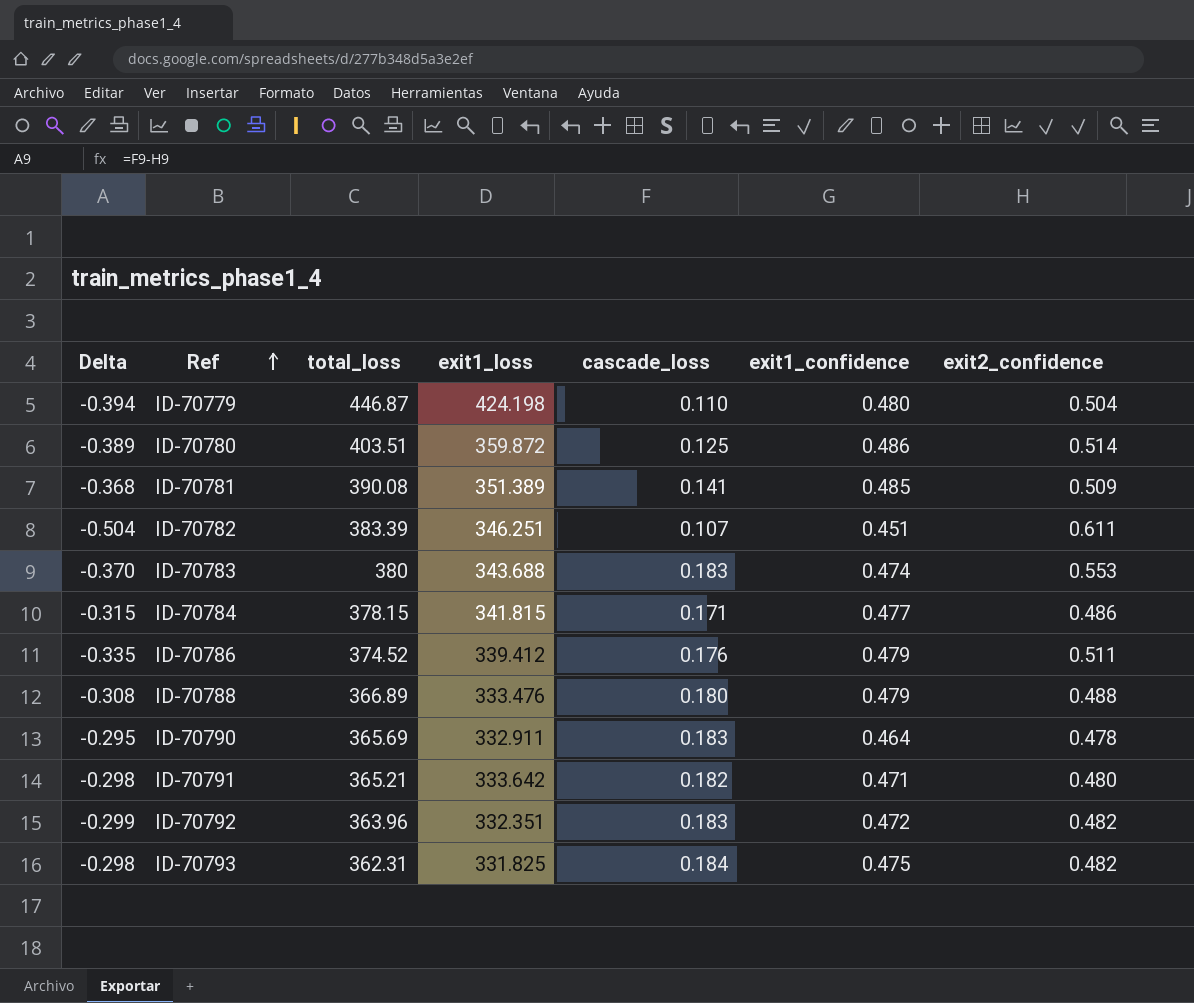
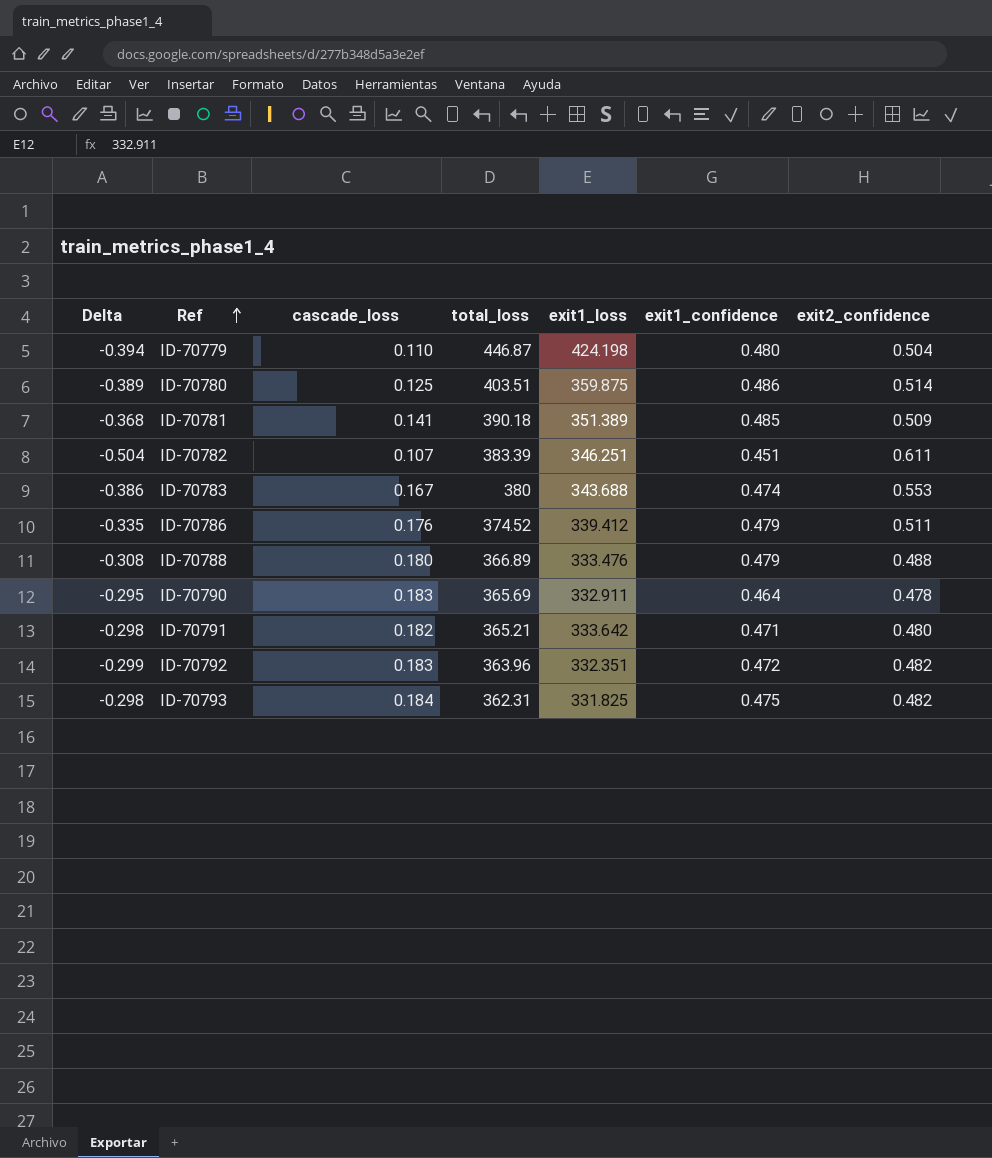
column cascade_loss | position: 5 -> 3
row ID-70784: -0.315 | 378.15 | 341.815 | 0.171 | 0.477 | 0.486 -> none
ID-70780 | exit1_loss: 359.872 -> 359.875
ID-70781 | total_loss: 390.08 -> 390.18
ID-70783 | Delta: -0.370 -> -0.386
ID-70783 | cascade_loss: 0.183 -> 0.167

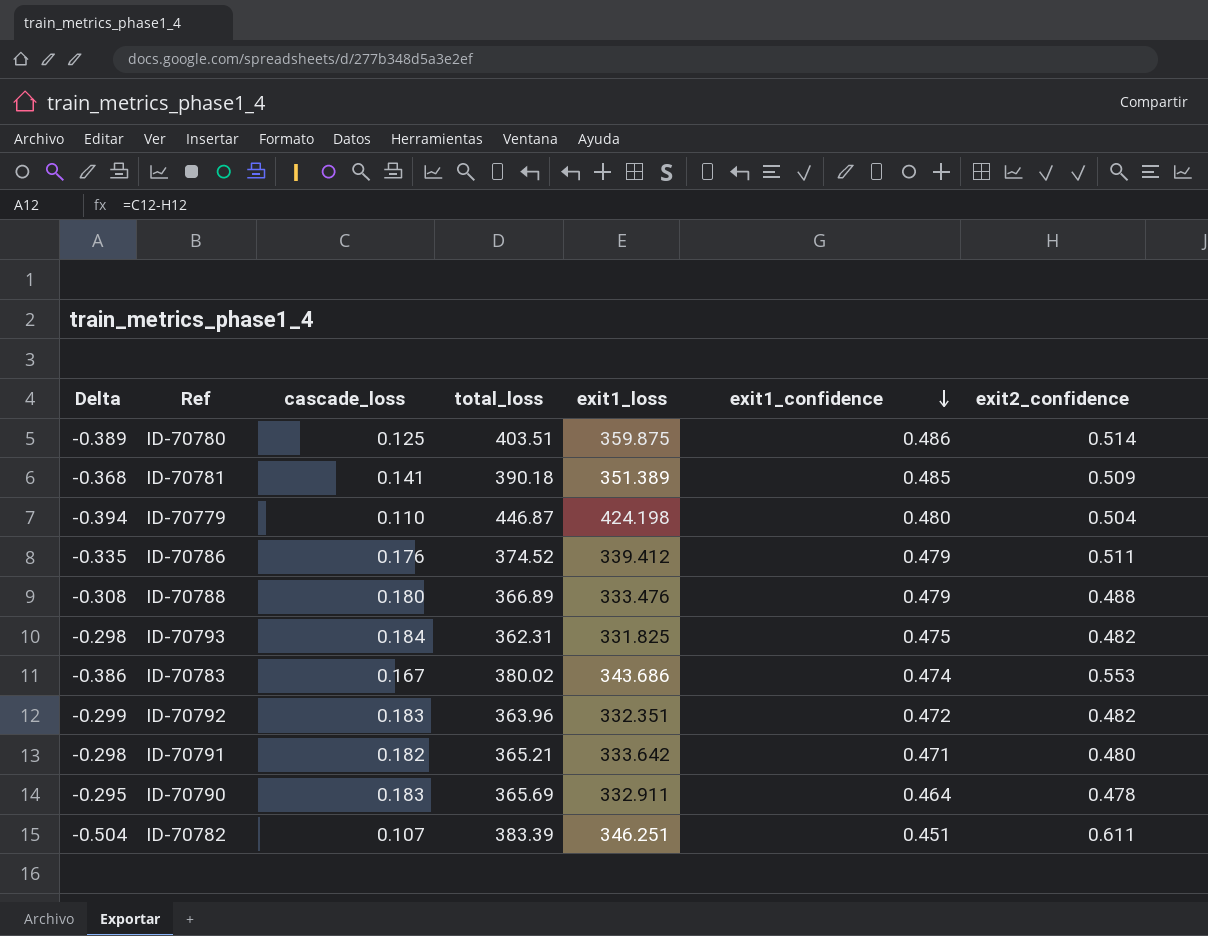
row order: Ref ascending -> exit1_confidence descending
ID-70783 | total_loss: 380 -> 380.02
ID-70783 | exit1_loss: 343.688 -> 343.686

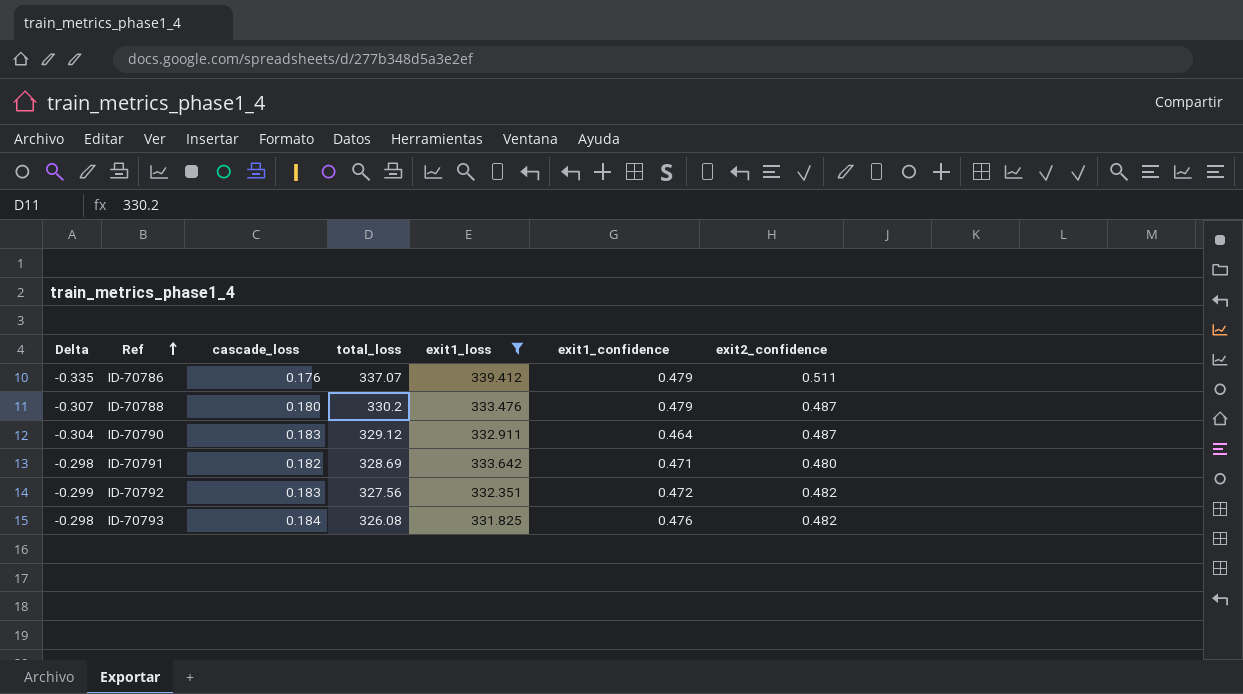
filter: none -> exit1_loss <= 339.412
row order: exit1_confidence descending -> Ref ascending
ID-70786 | total_loss: 374.52 -> 337.07
ID-70788 | Delta: -0.308 -> -0.307
ID-70788 | total_loss: 366.89 -> 330.2
ID-70788 | exit2_confidence: 0.488 -> 0.487
ID-70790 | Delta: -0.295 -> -0.304
ID-70790 | total_loss: 365.69 -> 329.12
ID-70790 | exit2_confidence: 0.478 -> 0.487
ID-70791 | total_loss: 365.21 -> 328.69
ID-70792 | total_loss: 363.96 -> 327.56
ID-70793 | total_loss: 362.31 -> 326.08
ID-70793 | exit1_confidence: 0.475 -> 0.476

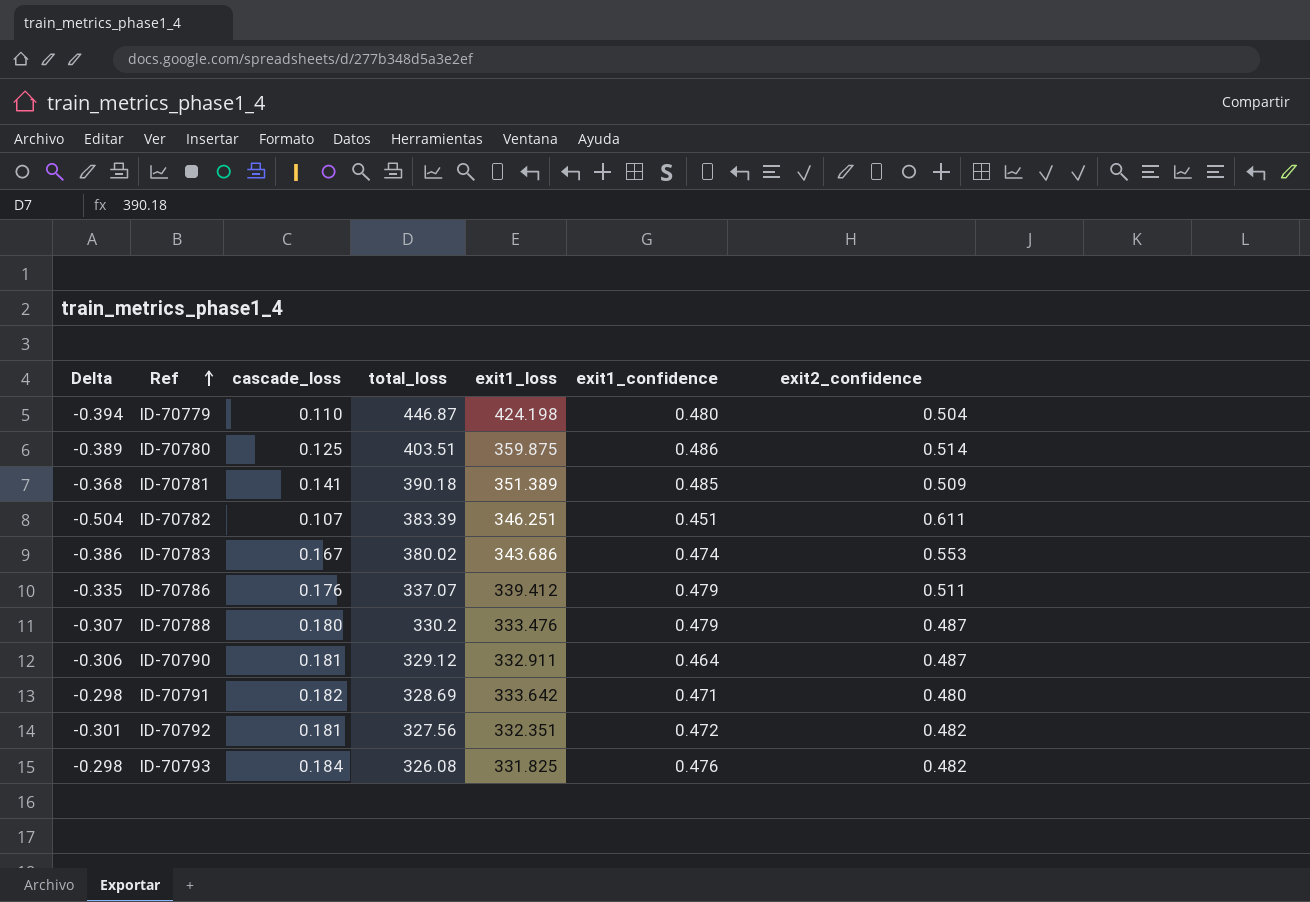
filter: exit1_loss <= 339.412 -> none
ID-70790 | Delta: -0.304 -> -0.306
ID-70790 | cascade_loss: 0.183 -> 0.181
ID-70792 | Delta: -0.299 -> -0.301
ID-70792 | cascade_loss: 0.183 -> 0.181

